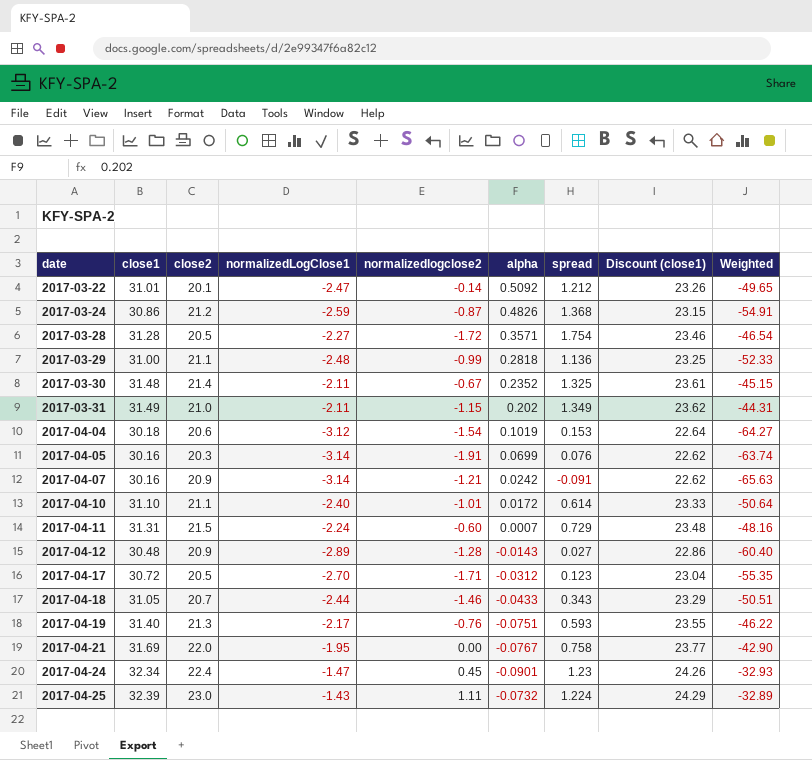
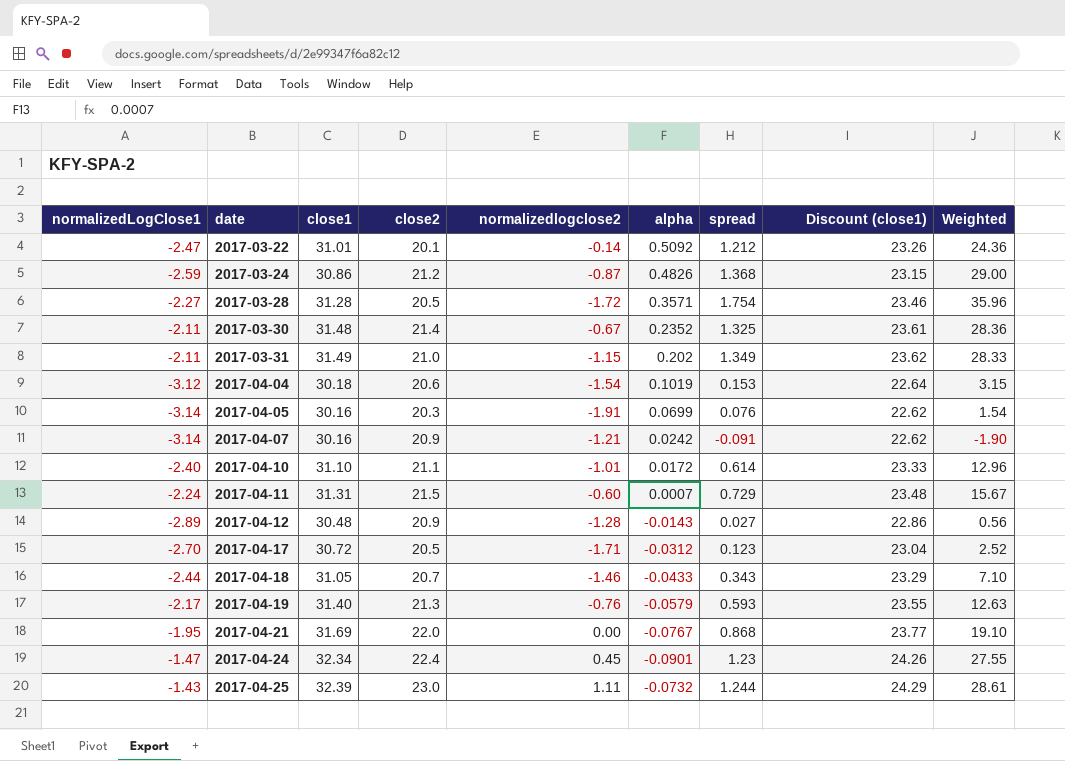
column normalizedLogClose1 | position: 4 -> 1
column Weighted | formula: [close2] * [normalizedLogClose1] -> [close2] * [spread]
row 2017-03-29: 31.00 | 21.1 | -2.48 | -0.99 | 0.2818 | 1.136 | 23.25 | -52.33 -> none
2017-04-19 | alpha: -0.0751 -> -0.0579
2017-04-21 | spread: 0.758 -> 0.868
2017-04-25 | spread: 1.224 -> 1.244

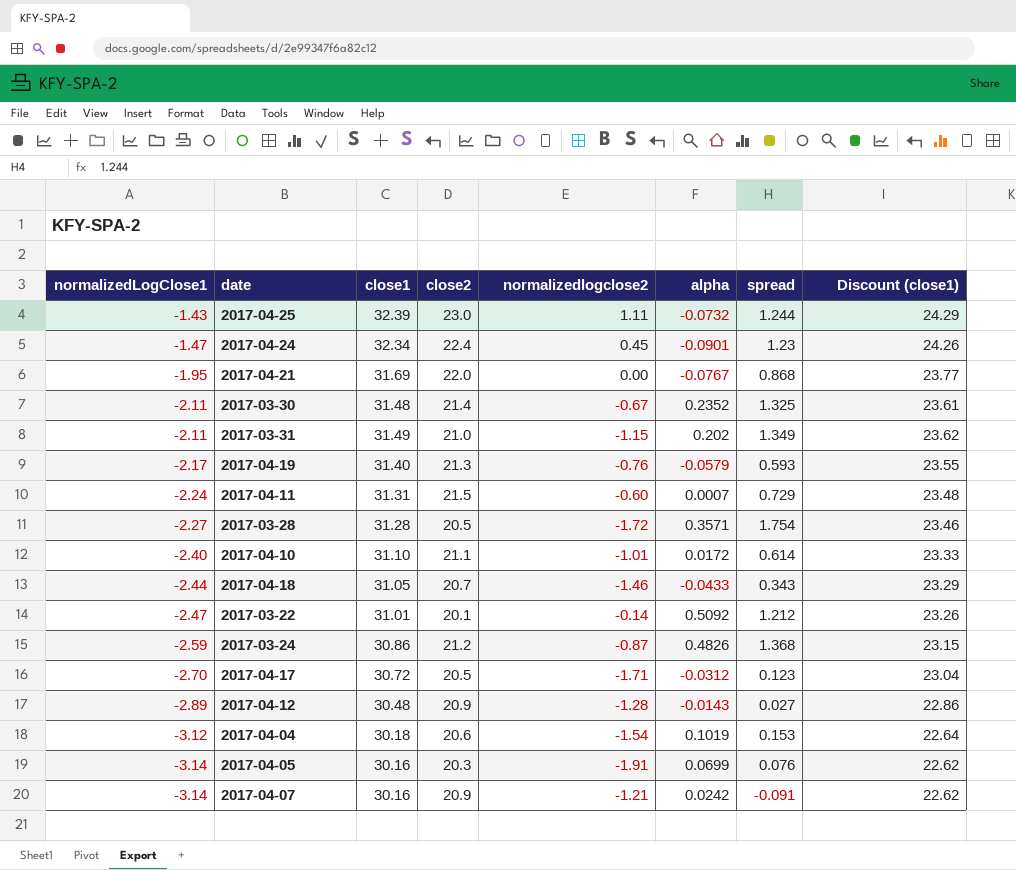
row order: date ascending -> normalizedLogClose1 descending
column Weighted | formula: [close2] * [spread] -> none

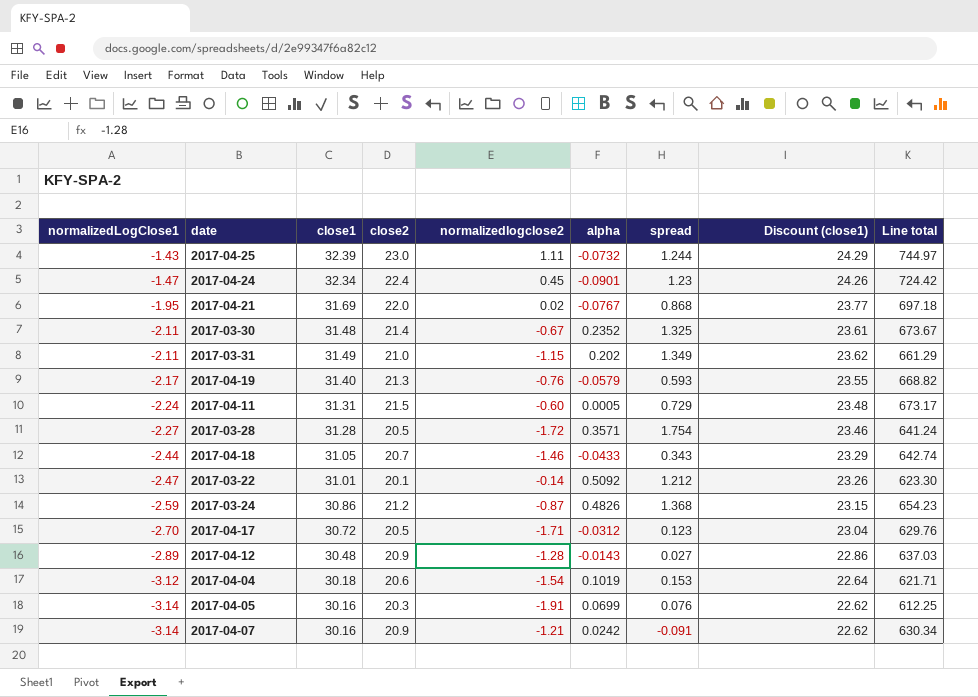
column Line total | formula: none -> [close1] * [close2]
row 2017-04-10: -2.40 | 31.10 | 21.1 | -1.01 | 0.0172 | 0.614 | 23.33 -> none
2017-04-21 | normalizedlogclose2: 0.00 -> 0.02
2017-04-11 | alpha: 0.0007 -> 0.0005

